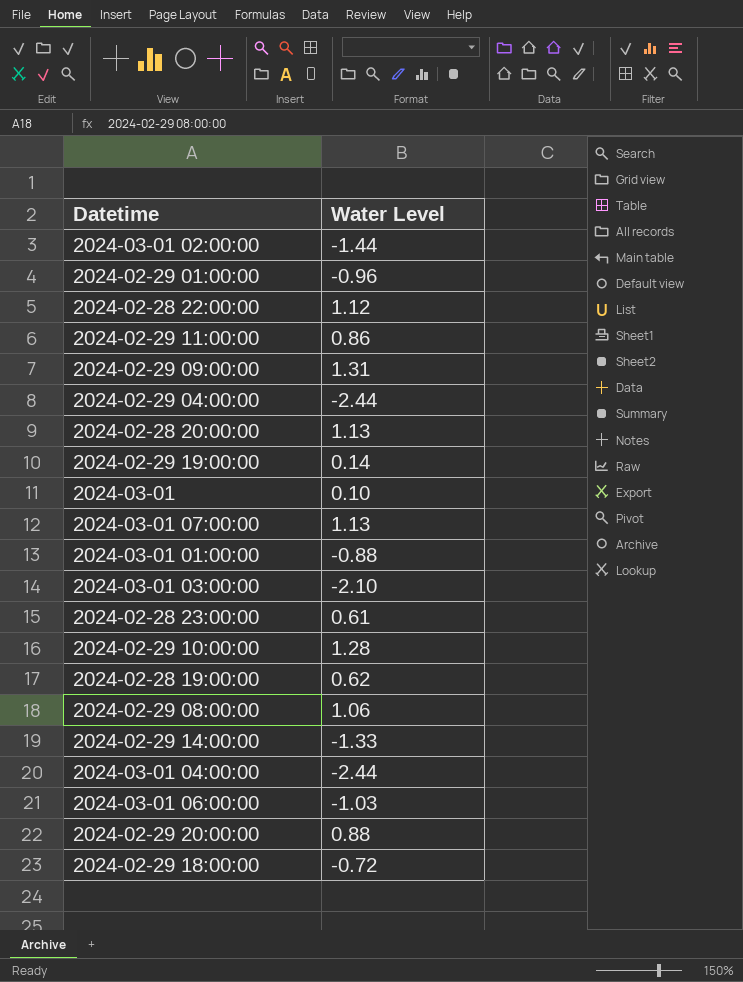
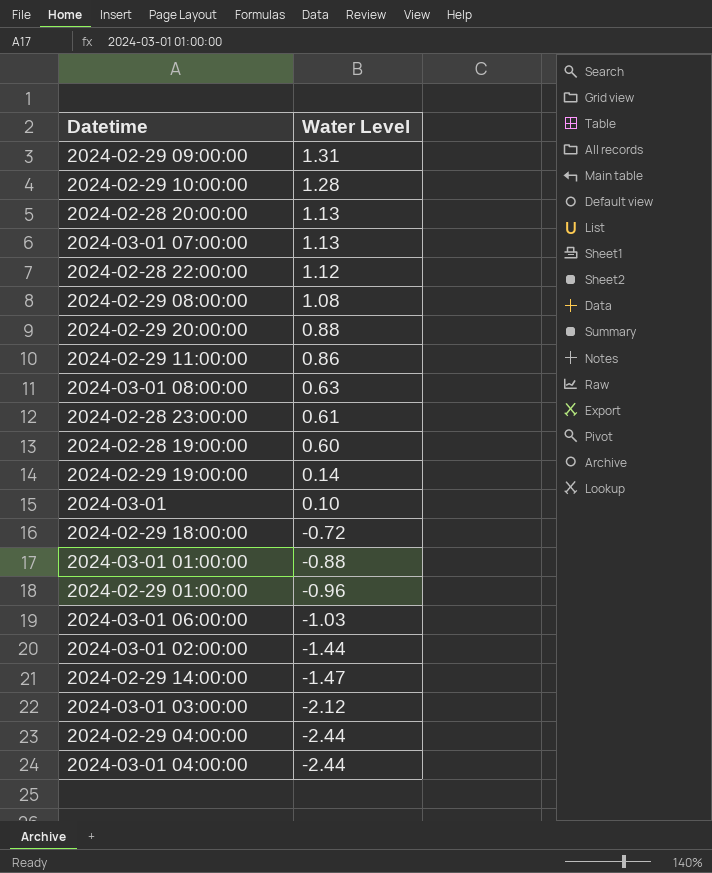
row order: none -> Water Level descending
2024-02-29 08:00:00 | Water Level: 1.06 -> 1.08
row 2024-03-01 08:00:00: none -> 0.63
2024-02-28 19:00:00 | Water Level: 0.62 -> 0.60
2024-02-29 14:00:00 | Water Level: -1.33 -> -1.47
2024-03-01 03:00:00 | Water Level: -2.10 -> -2.12

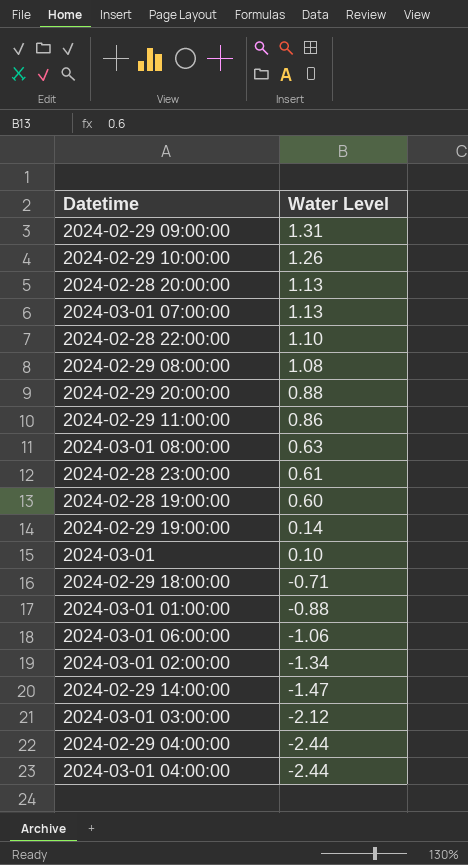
row 2024-02-29 01:00:00: -0.96 -> none
2024-02-29 10:00:00 | Water Level: 1.28 -> 1.26
2024-02-28 22:00:00 | Water Level: 1.12 -> 1.10
2024-02-29 18:00:00 | Water Level: -0.72 -> -0.71
2024-03-01 06:00:00 | Water Level: -1.03 -> -1.06
2024-03-01 02:00:00 | Water Level: -1.44 -> -1.34

